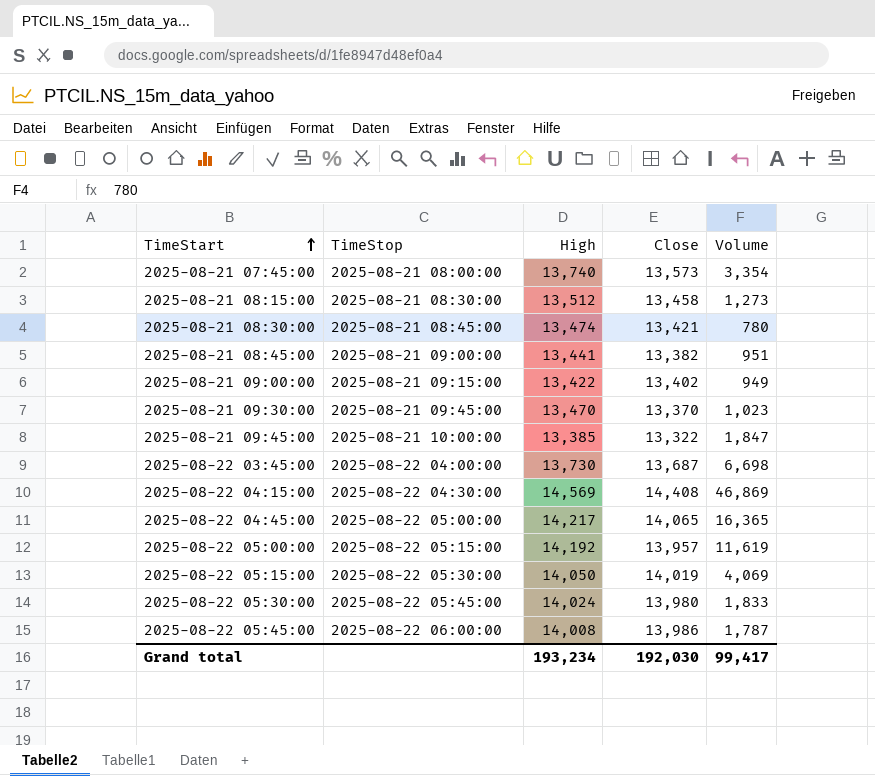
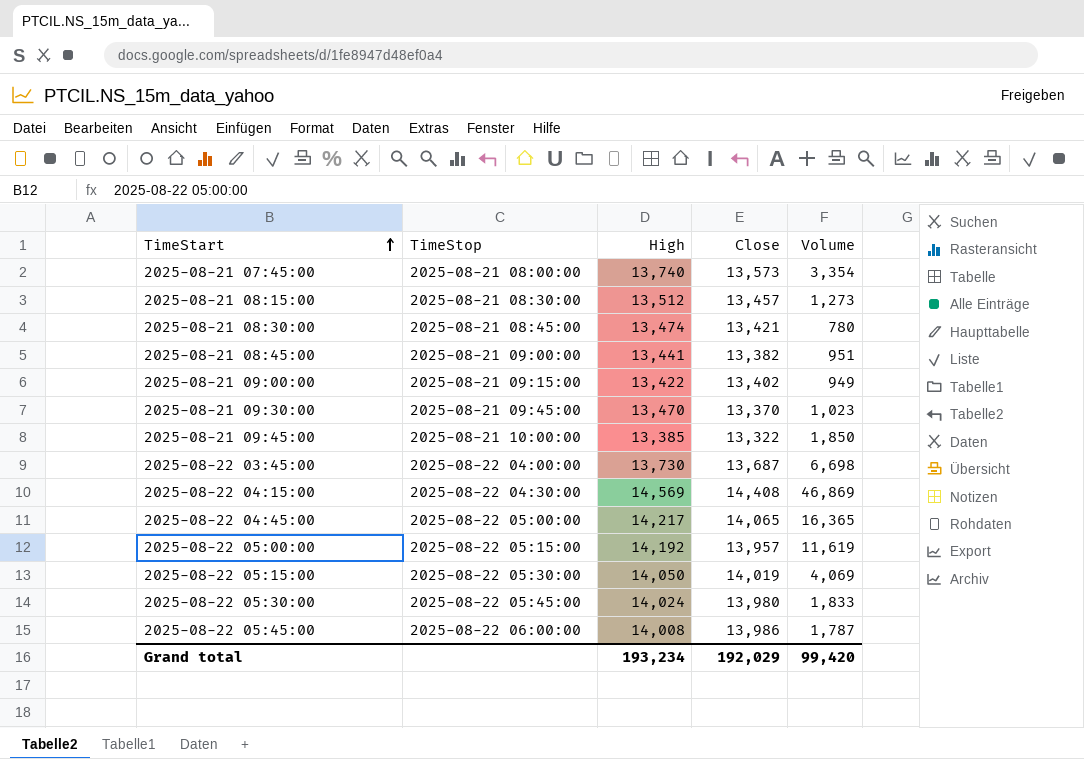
2025-08-21 08:15:00 | Close: 13,458 -> 13,457
2025-08-21 09:45:00 | Volume: 1,847 -> 1,850
Grand total | Close: 192,030 -> 192,029
Grand total | Volume: 99,417 -> 99,420

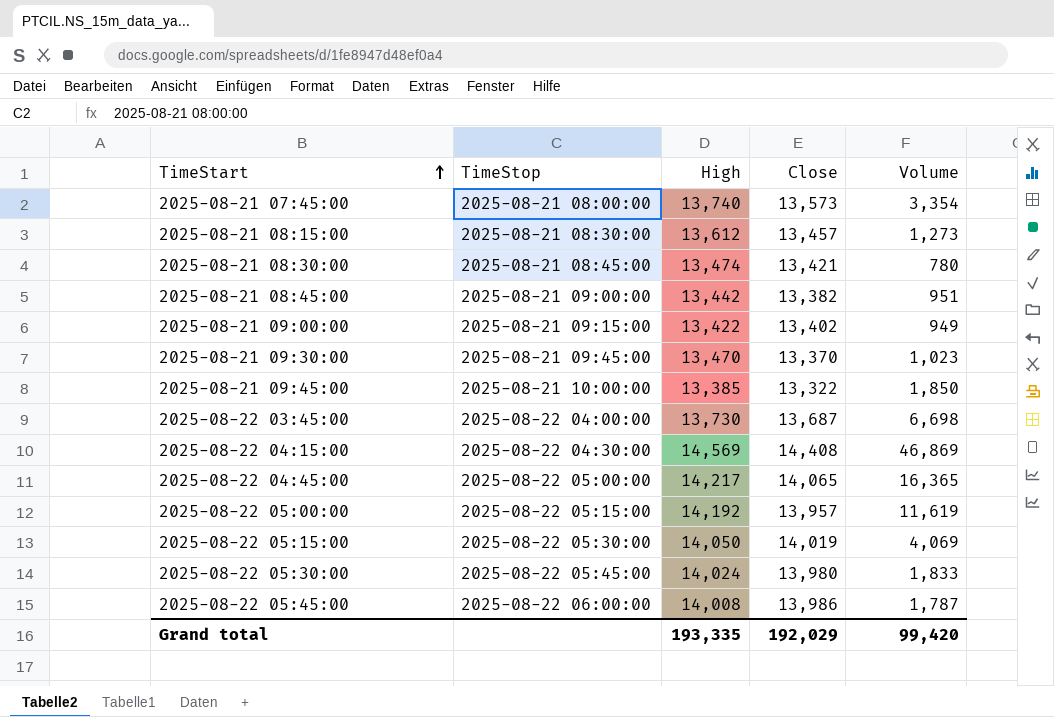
2025-08-21 08:15:00 | High: 13,512 -> 13,612
2025-08-21 08:45:00 | High: 13,441 -> 13,442
Grand total | High: 193,234 -> 193,335

